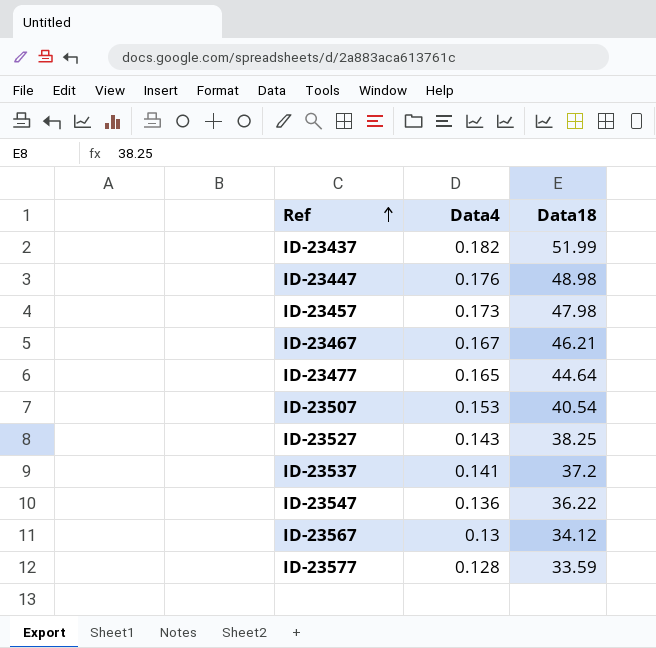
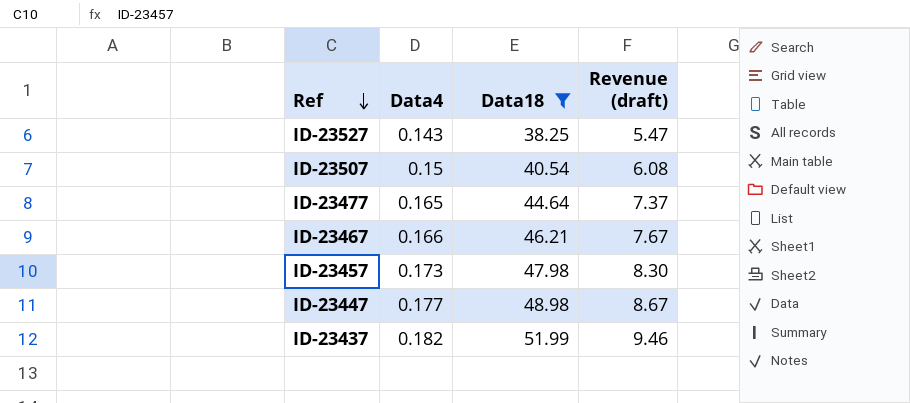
filter: none -> Data18 >= 38.25
row order: Ref ascending -> Ref descending
column Revenue (draft) | formula: none -> [Data4] * [Data18]
ID-23507 | Data4: 0.153 -> 0.15
ID-23467 | Data4: 0.167 -> 0.166
ID-23447 | Data4: 0.176 -> 0.177

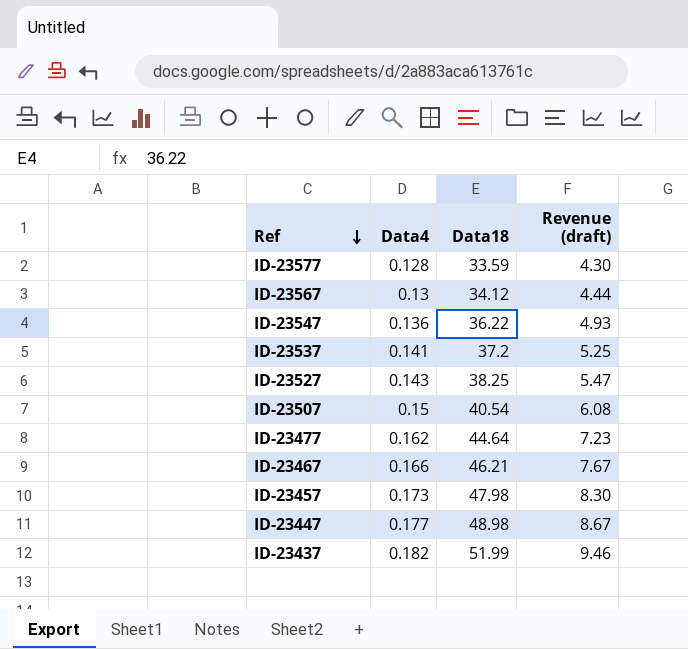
filter: Data18 >= 38.25 -> none
ID-23477 | Data4: 0.165 -> 0.162
ID-23477 | Revenue (draft): 7.37 -> 7.23

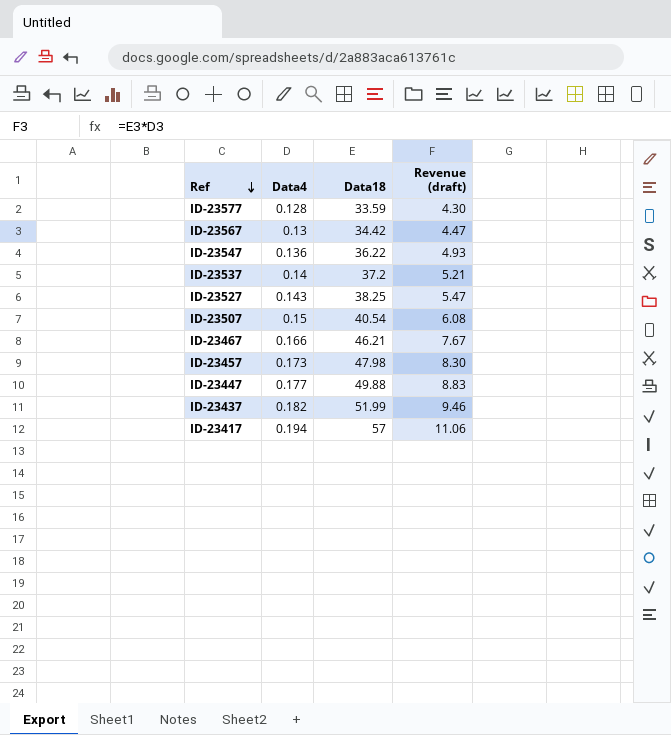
row ID-23477: 0.162 | 44.64 | 7.23 -> none
ID-23567 | Data18: 34.12 -> 34.42
ID-23567 | Revenue (draft): 4.44 -> 4.47
ID-23537 | Data4: 0.141 -> 0.14
ID-23537 | Revenue (draft): 5.25 -> 5.21
ID-23447 | Data18: 48.98 -> 49.88
ID-23447 | Revenue (draft): 8.67 -> 8.83
row ID-23417: none -> 0.194 | 57 | 11.06

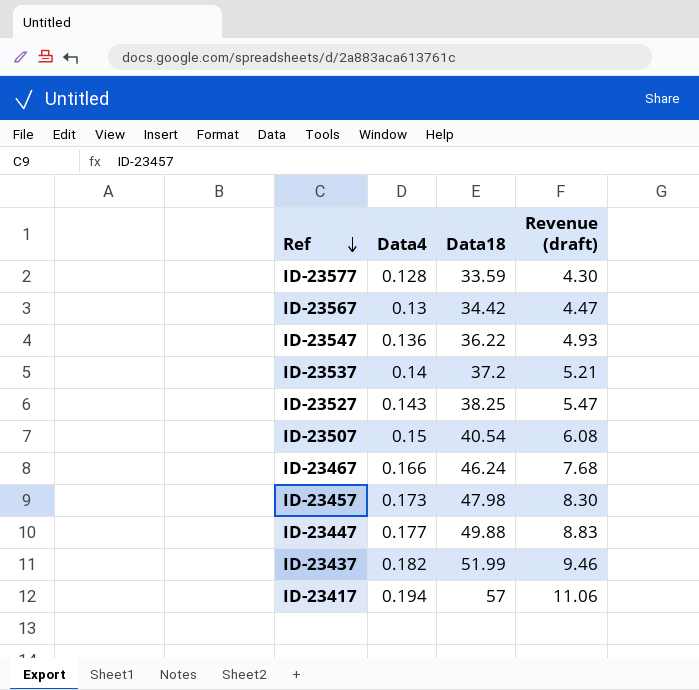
ID-23467 | Data18: 46.21 -> 46.24
ID-23467 | Revenue (draft): 7.67 -> 7.68

